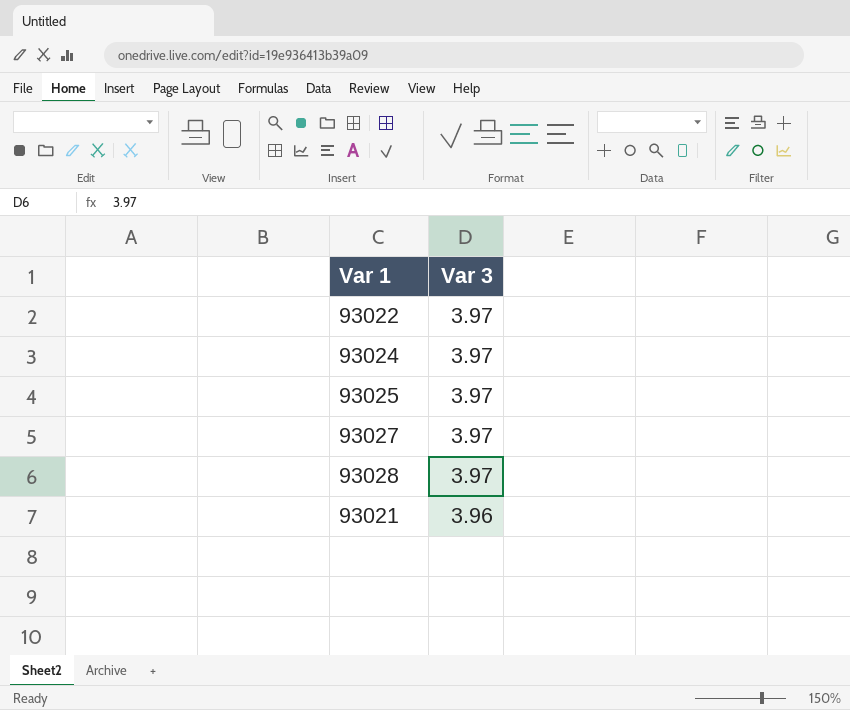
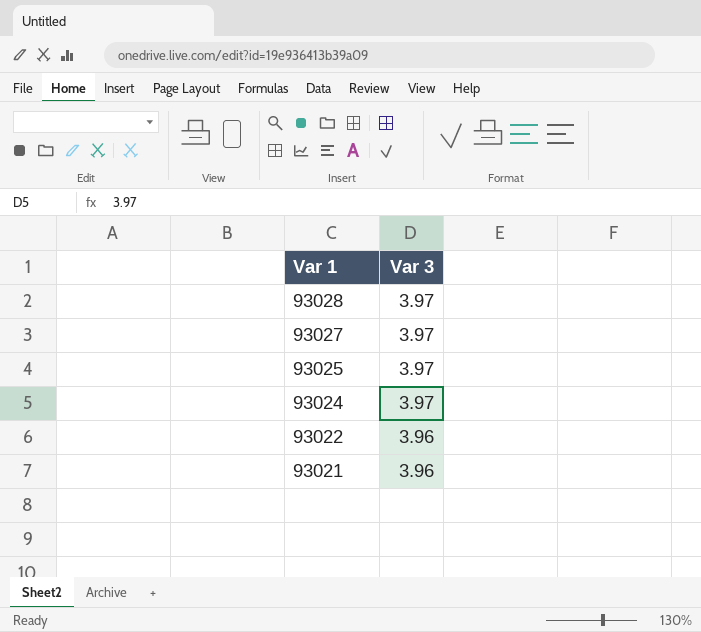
row order: Var 3 descending -> Var 1 descending
93022 | Var 3: 3.97 -> 3.96

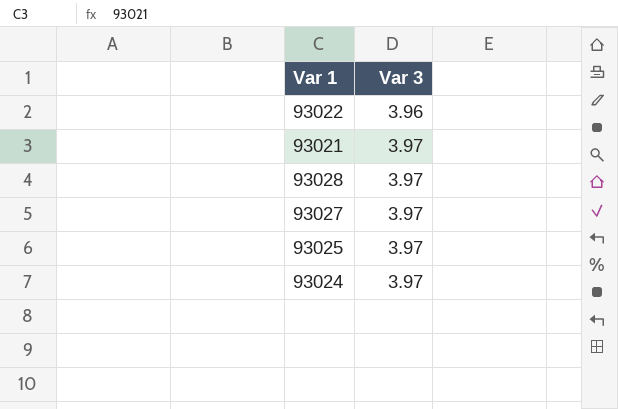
row order: Var 1 descending -> Var 3 ascending
93021 | Var 3: 3.96 -> 3.97

